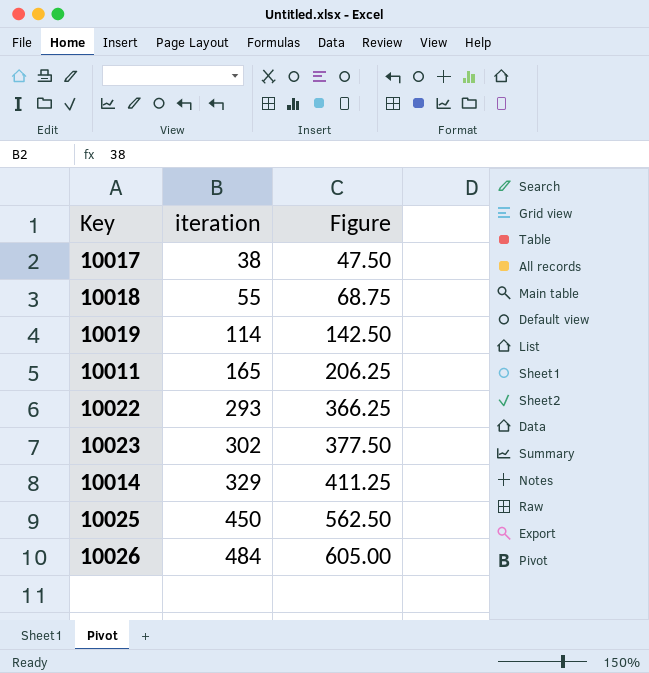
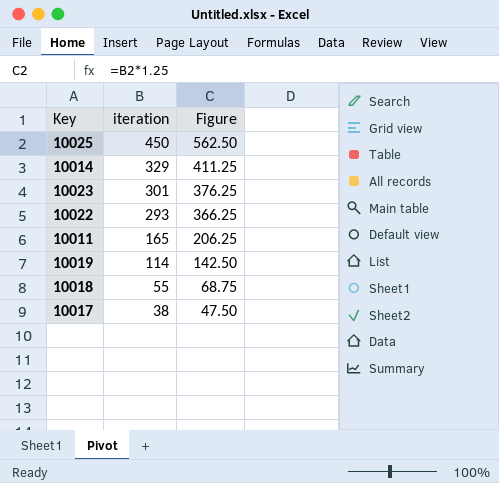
row order: iteration ascending -> iteration descending
row 10026: 484 | 605.00 -> none
10023 | iteration: 302 -> 301
10023 | Figure: 377.50 -> 376.25

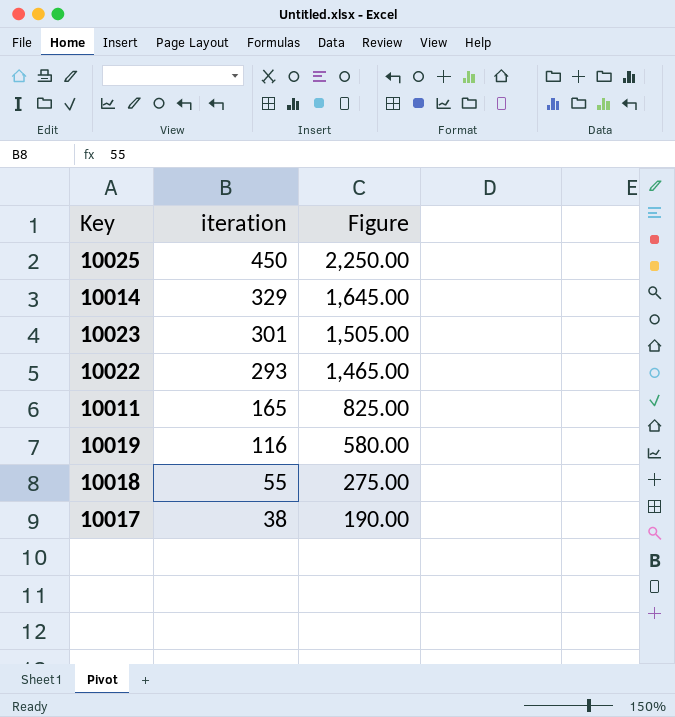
column Figure | formula: [iteration] * 1.25 -> [iteration] * 5
10019 | iteration: 114 -> 116

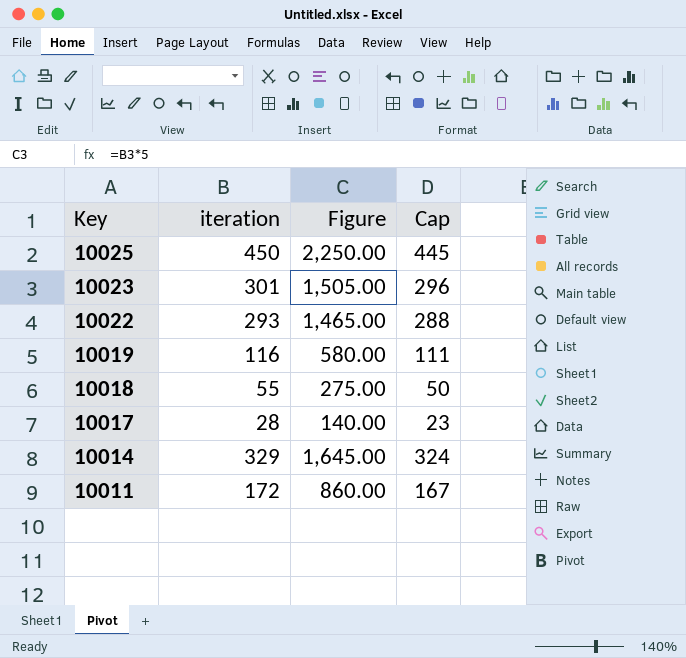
row order: iteration descending -> Key descending
column Cap | formula: none -> [iteration] - 5
10017 | iteration: 38 -> 28
10017 | Figure: 190.00 -> 140.00
10011 | iteration: 165 -> 172
10011 | Figure: 825.00 -> 860.00

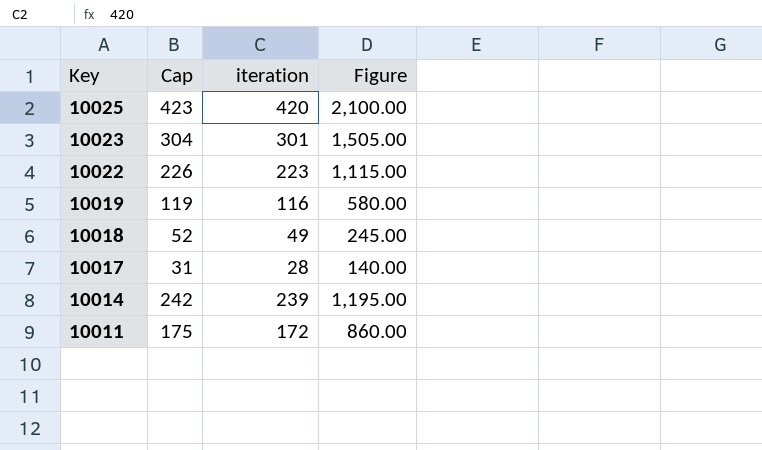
column Cap | formula: [iteration] - 5 -> [iteration] + 3
column Cap | position: 4 -> 2
10025 | iteration: 450 -> 420
10025 | Figure: 2,250.00 -> 2,100.00
10022 | iteration: 293 -> 223
10022 | Figure: 1,465.00 -> 1,115.00
10018 | iteration: 55 -> 49
10018 | Figure: 275.00 -> 245.00
10014 | iteration: 329 -> 239
10014 | Figure: 1,645.00 -> 1,195.00

